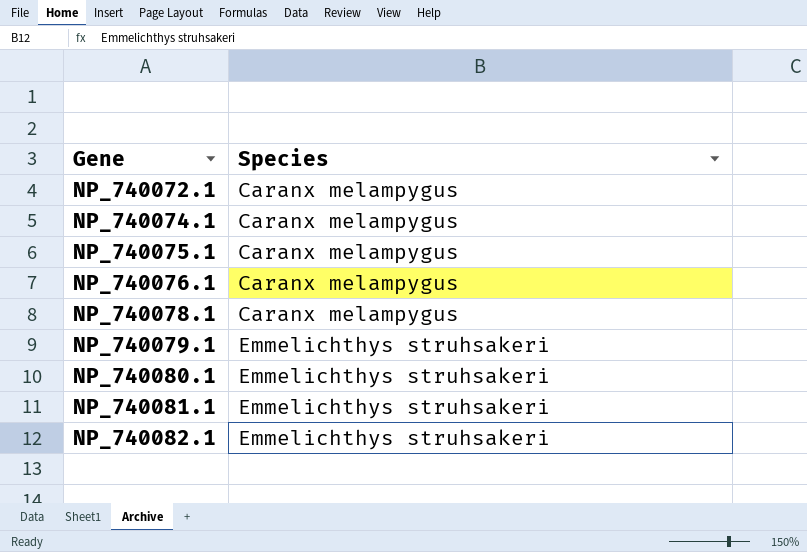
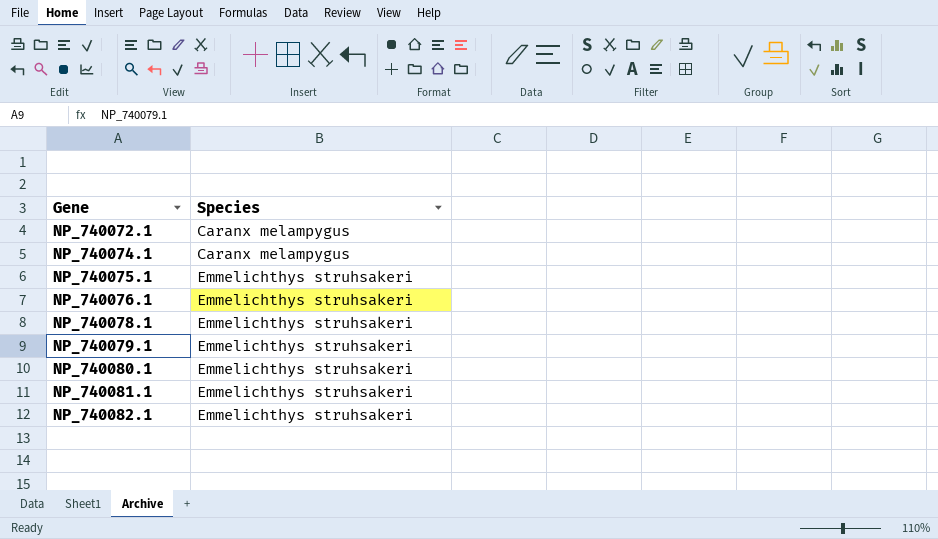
NP_740075.1 | Species: Caranx melampygus -> Emmelichthys struhsakeri
NP_740076.1 | Species: Caranx melampygus -> Emmelichthys struhsakeri
NP_740078.1 | Species: Caranx melampygus -> Emmelichthys struhsakeri

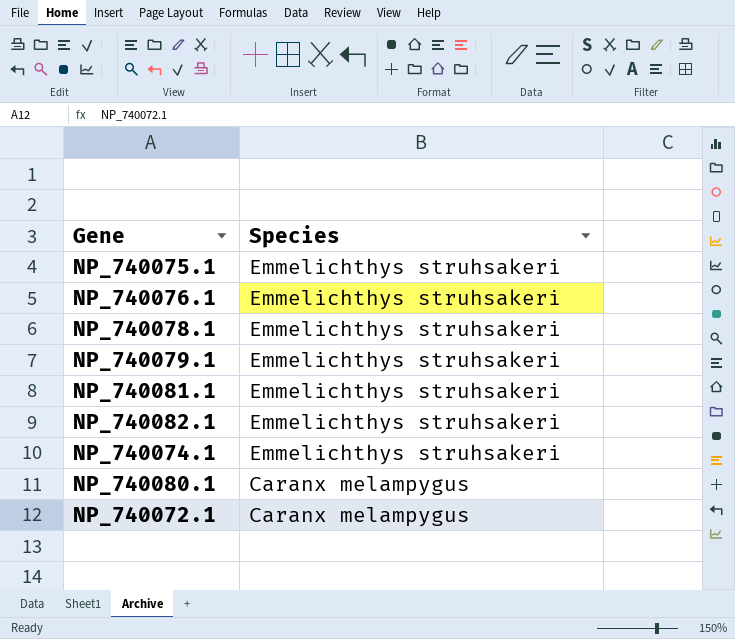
row order: Gene ascending -> Species descending
NP_740074.1 | Species: Caranx melampygus -> Emmelichthys struhsakeri
NP_740080.1 | Species: Emmelichthys struhsakeri -> Caranx melampygus

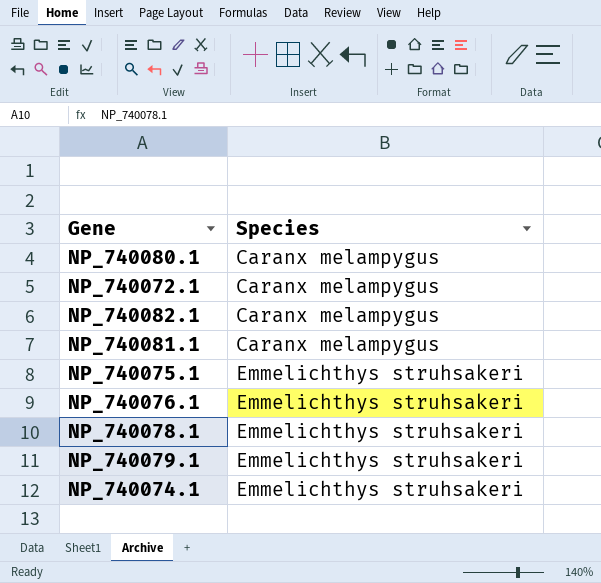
row order: Species descending -> Species ascending
NP_740082.1 | Species: Emmelichthys struhsakeri -> Caranx melampygus
NP_740081.1 | Species: Emmelichthys struhsakeri -> Caranx melampygus

